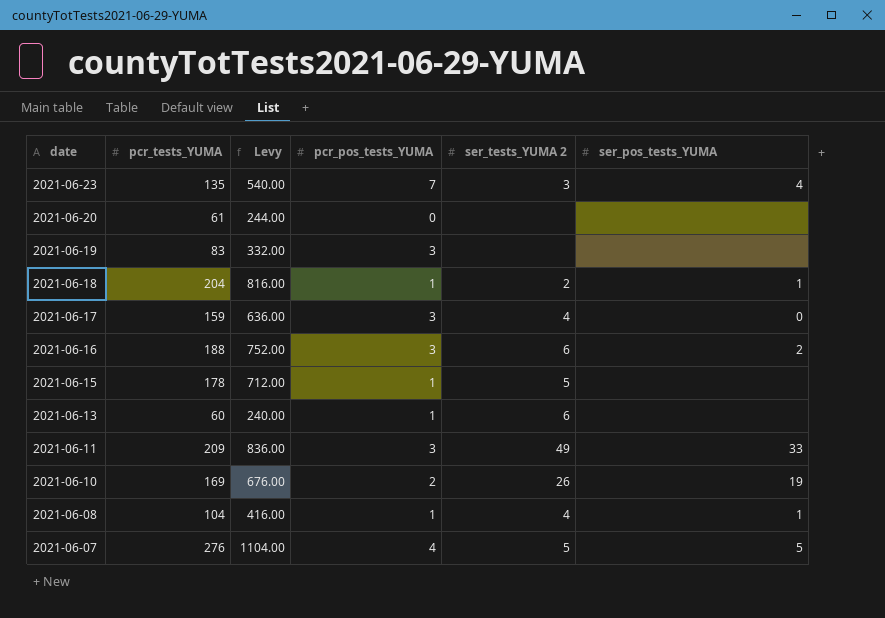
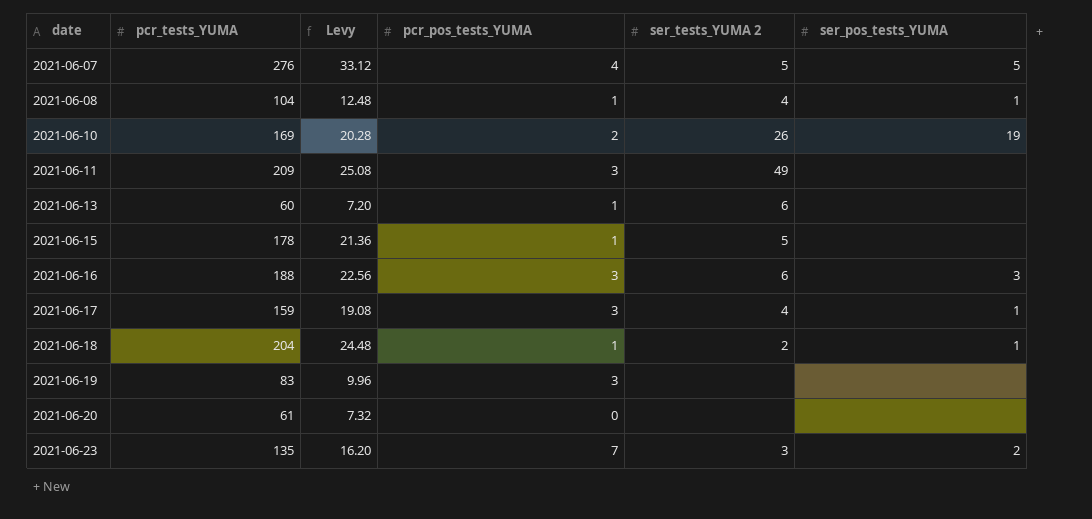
row order: date descending -> date ascending
column Levy | formula: [pcr_tests_YUMA] * 4 -> [pcr_tests_YUMA] * 0.12
2021-06-11 | ser_pos_tests_YUMA: 33 -> none
2021-06-16 | ser_pos_tests_YUMA: 2 -> 3
2021-06-17 | ser_pos_tests_YUMA: 0 -> 1
2021-06-23 | ser_pos_tests_YUMA: 4 -> 2

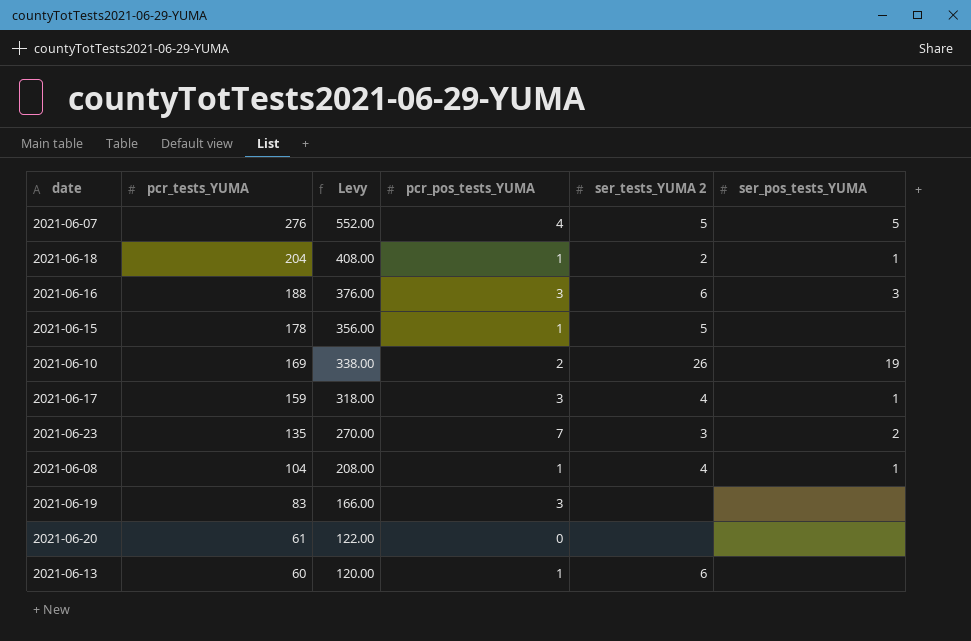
row order: date ascending -> pcr_tests_YUMA descending
column Levy | formula: [pcr_tests_YUMA] * 0.12 -> [pcr_tests_YUMA] * 2
row 2021-06-11: 209 | 25.08 | 3 | 49 | none -> none

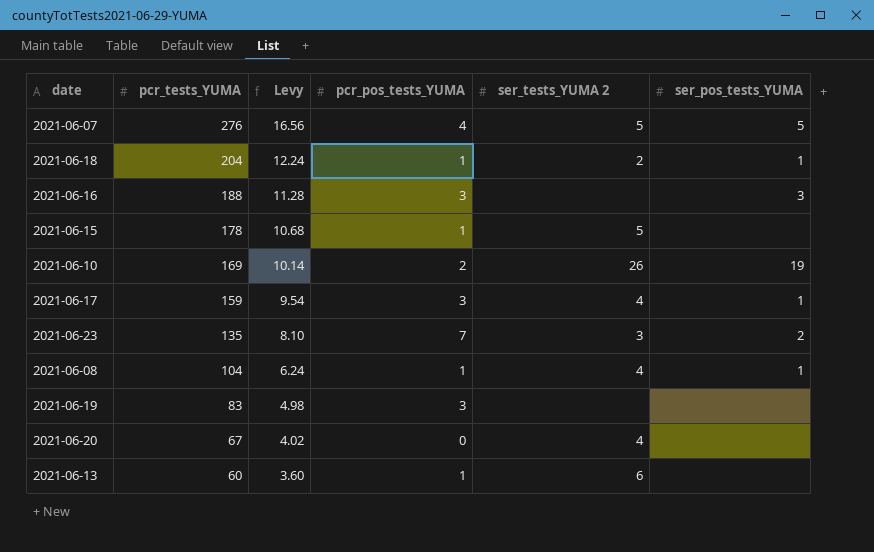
column Levy | formula: [pcr_tests_YUMA] * 2 -> [pcr_tests_YUMA] * 0.06
2021-06-16 | ser_tests_YUMA 2: 6 -> none
2021-06-20 | pcr_tests_YUMA: 61 -> 67
2021-06-20 | ser_tests_YUMA 2: none -> 4

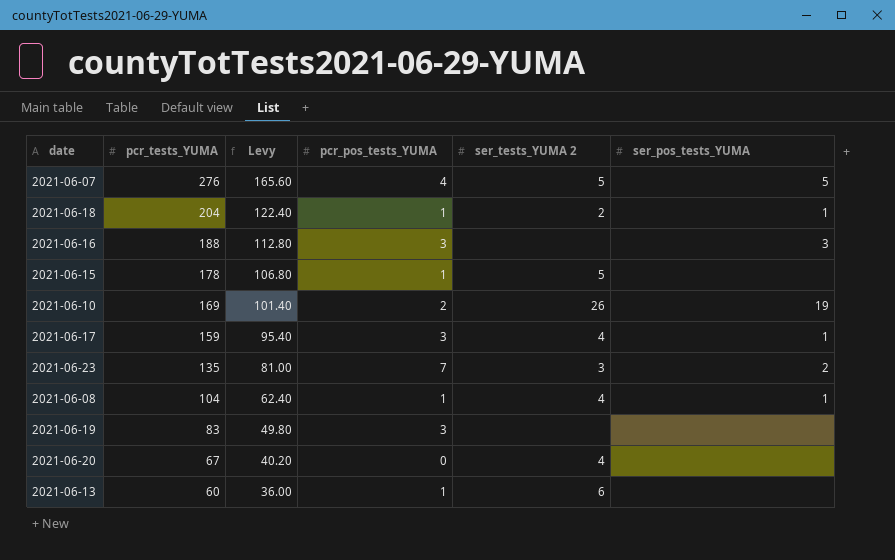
column Levy | formula: [pcr_tests_YUMA] * 0.06 -> [pcr_tests_YUMA] * 0.6

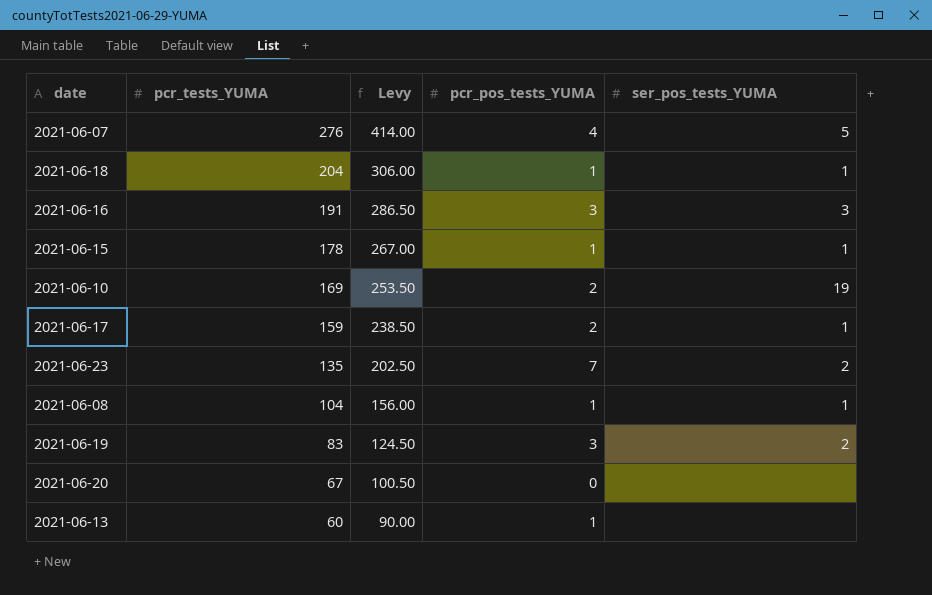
column ser_tests_YUMA 2 | position: 5 -> none
column Levy | formula: [pcr_tests_YUMA] * 0.6 -> [pcr_tests_YUMA] * 1.5
2021-06-16 | pcr_tests_YUMA: 188 -> 191
2021-06-15 | ser_pos_tests_YUMA: none -> 1
2021-06-17 | pcr_pos_tests_YUMA: 3 -> 2
2021-06-19 | ser_pos_tests_YUMA: none -> 2

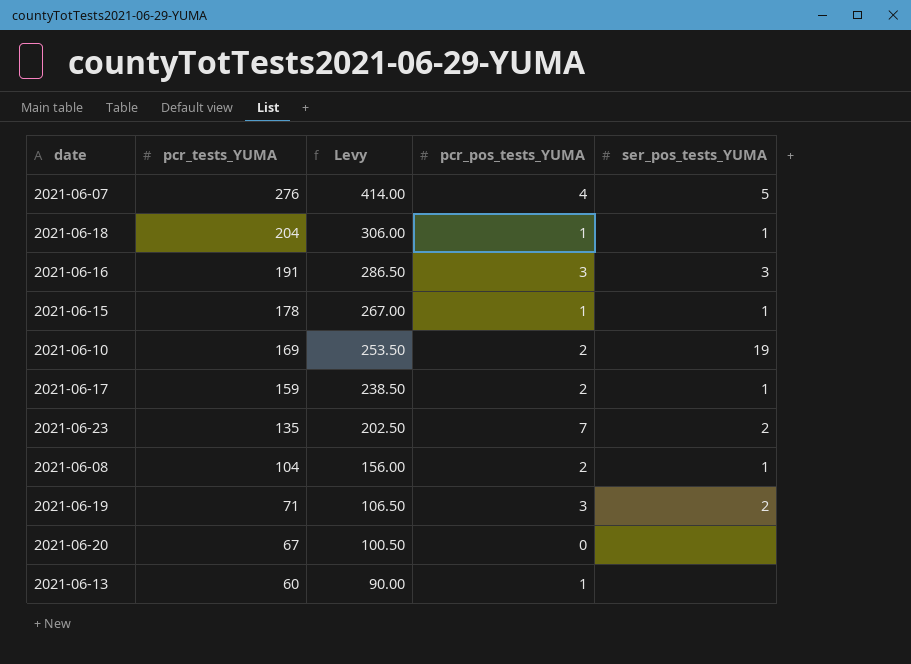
2021-06-08 | pcr_pos_tests_YUMA: 1 -> 2
2021-06-19 | pcr_tests_YUMA: 83 -> 71
2021-06-19 | Levy: 124.50 -> 106.50

